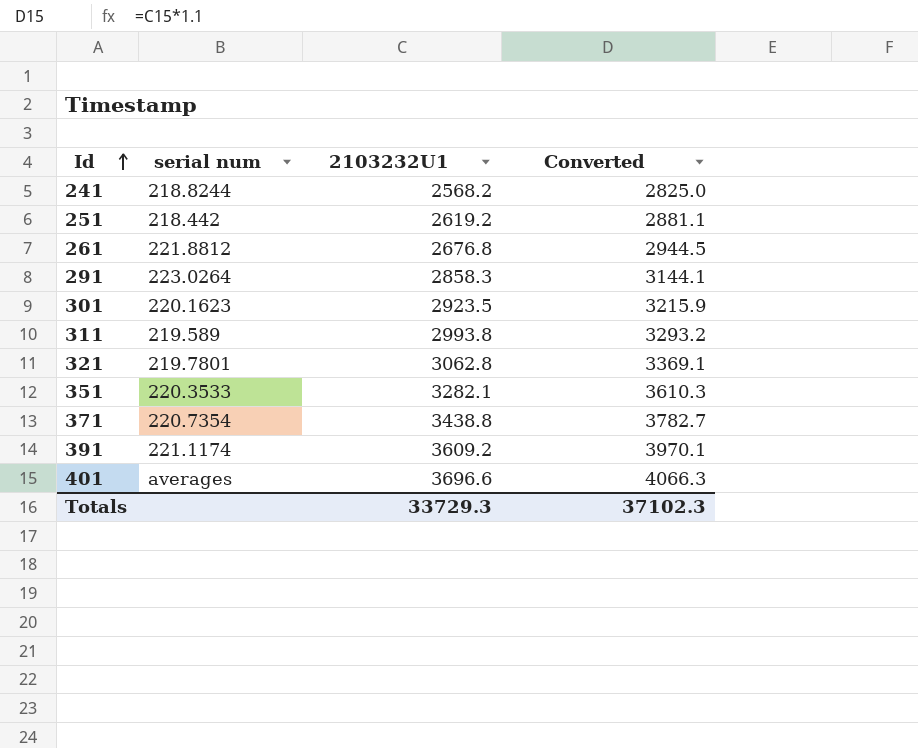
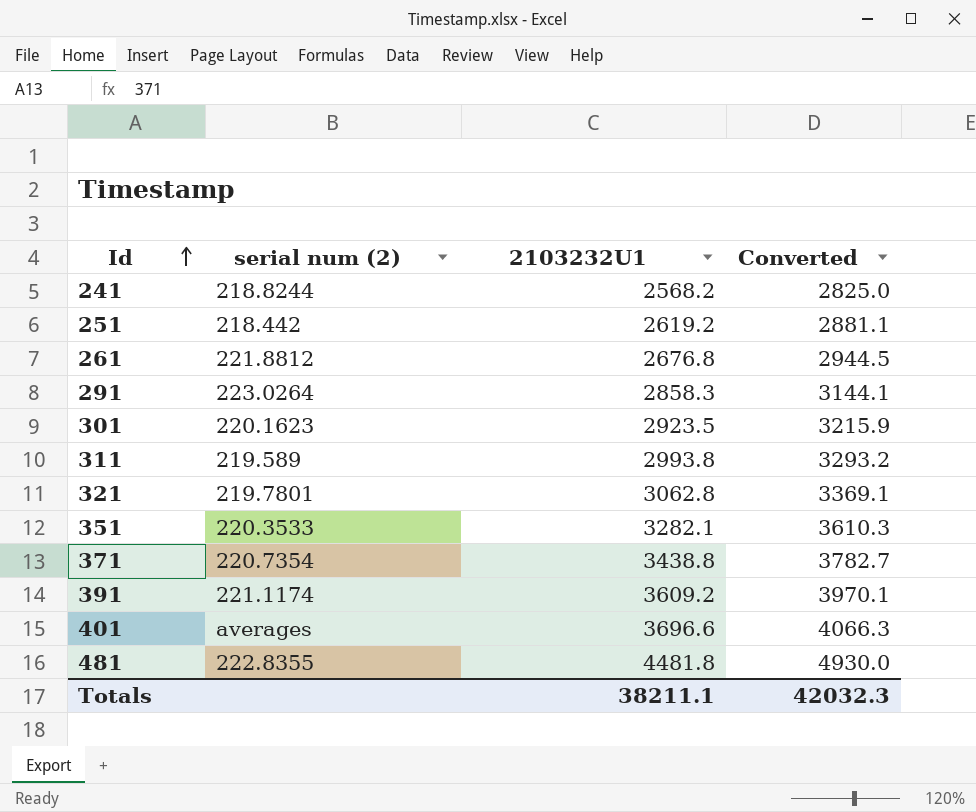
column name: serial num -> serial num (2)
row 481: none -> 222.8355 | 4481.8 | 4930.0
Totals | 2103232U1: 33729.3 -> 38211.1
Totals | Converted: 37102.3 -> 42032.3

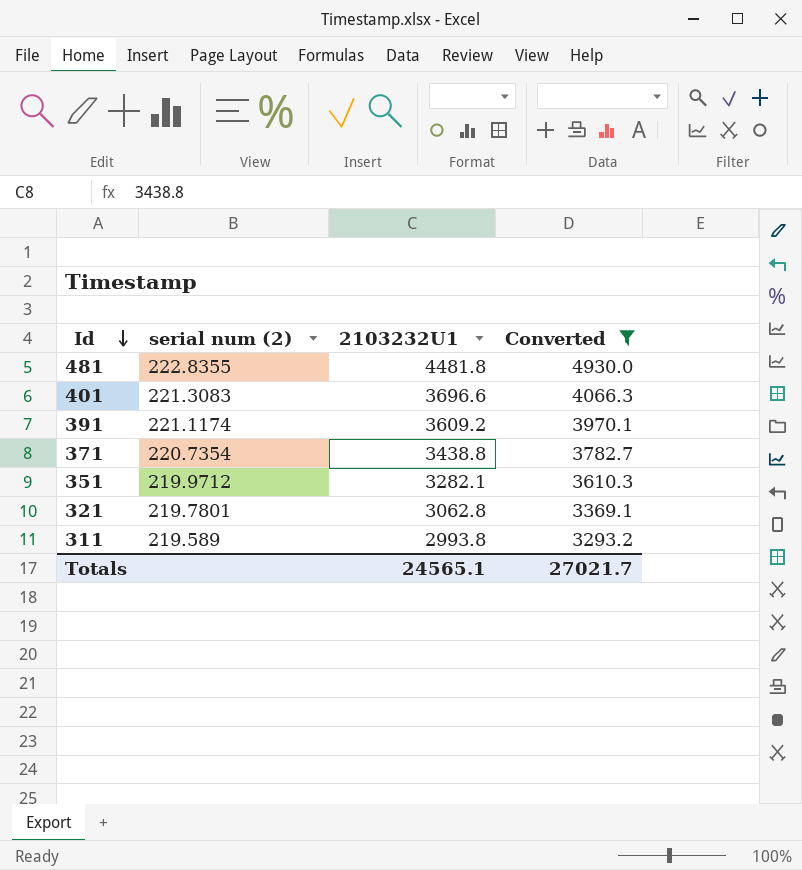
filter: none -> Converted >= 3293.2
row order: Id ascending -> Id descending
401 | serial num (2): averages -> 221.3083
351 | serial num (2): 220.3533 -> 219.9712
Totals | 2103232U1: 38211.1 -> 24565.1
Totals | Converted: 42032.3 -> 27021.7

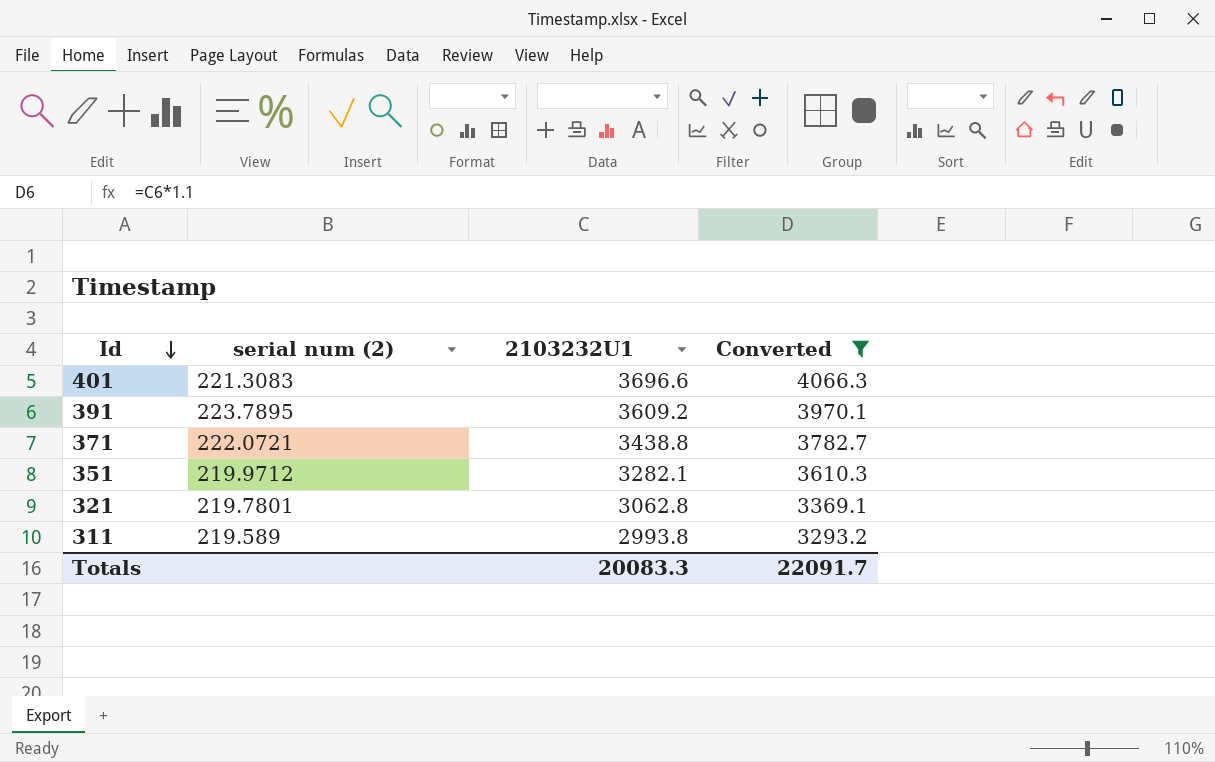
row 481: 222.8355 | 4481.8 | 4930.0 -> none
391 | serial num (2): 221.1174 -> 223.7895
371 | serial num (2): 220.7354 -> 222.0721
Totals | 2103232U1: 24565.1 -> 20083.3
Totals | Converted: 27021.7 -> 22091.7

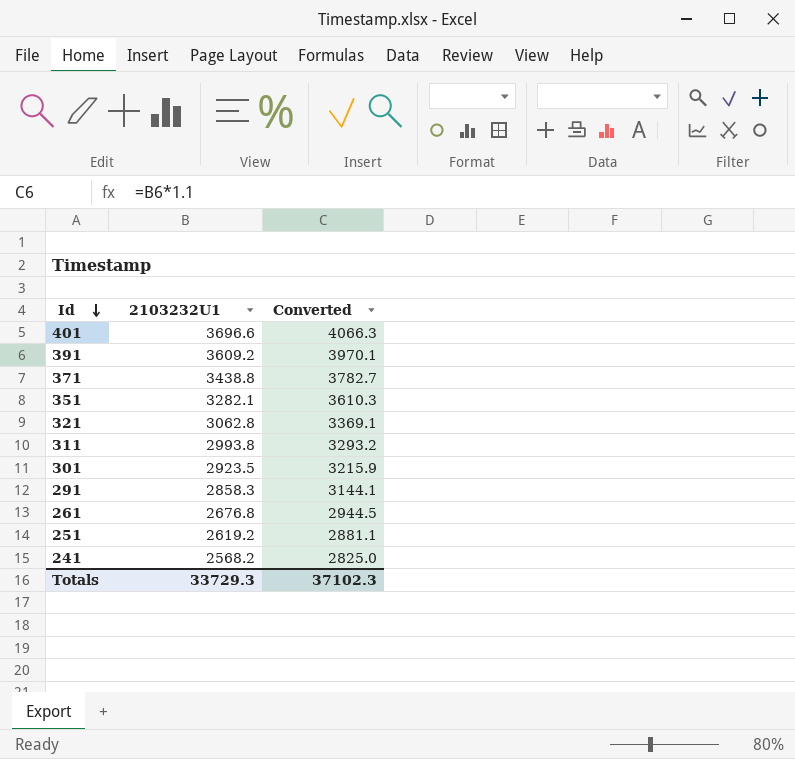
filter: Converted >= 3293.2 -> none
column serial num (2) | position: 2 -> none
Totals | 2103232U1: 20083.3 -> 33729.3
Totals | Converted: 22091.7 -> 37102.3

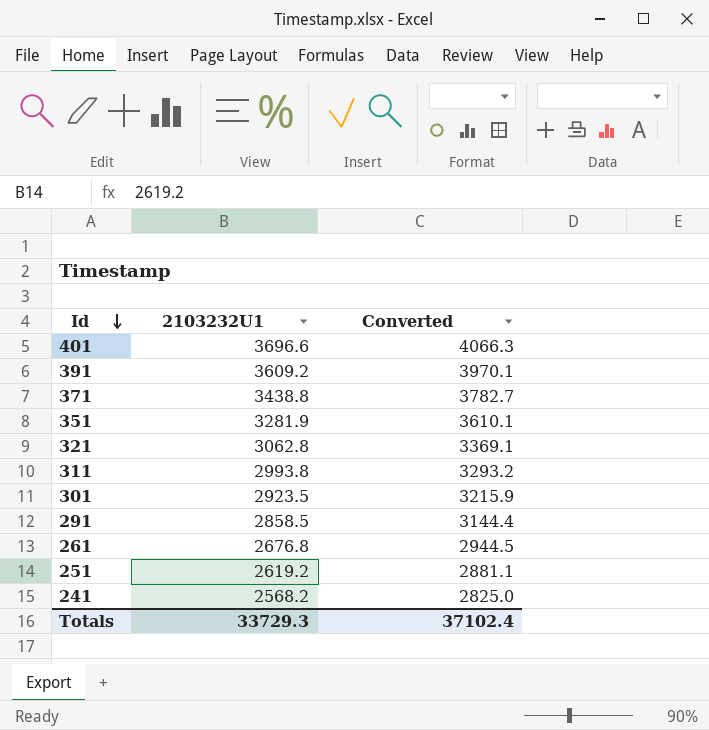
351 | 2103232U1: 3282.1 -> 3281.9
351 | Converted: 3610.3 -> 3610.1
291 | 2103232U1: 2858.3 -> 2858.5
291 | Converted: 3144.1 -> 3144.4
Totals | Converted: 37102.3 -> 37102.4

